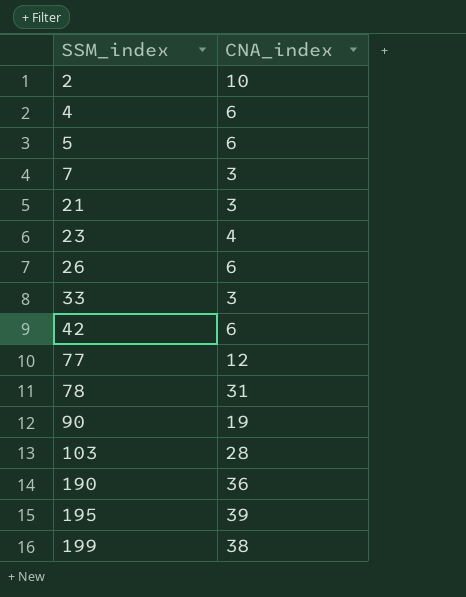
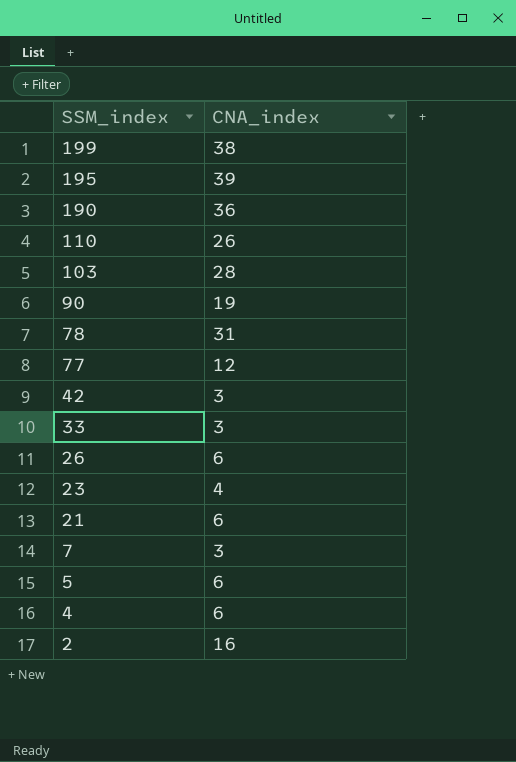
row order: SSM_index ascending -> SSM_index descending
row 110: none -> 26
42 | CNA_index: 6 -> 3
21 | CNA_index: 3 -> 6
2 | CNA_index: 10 -> 16

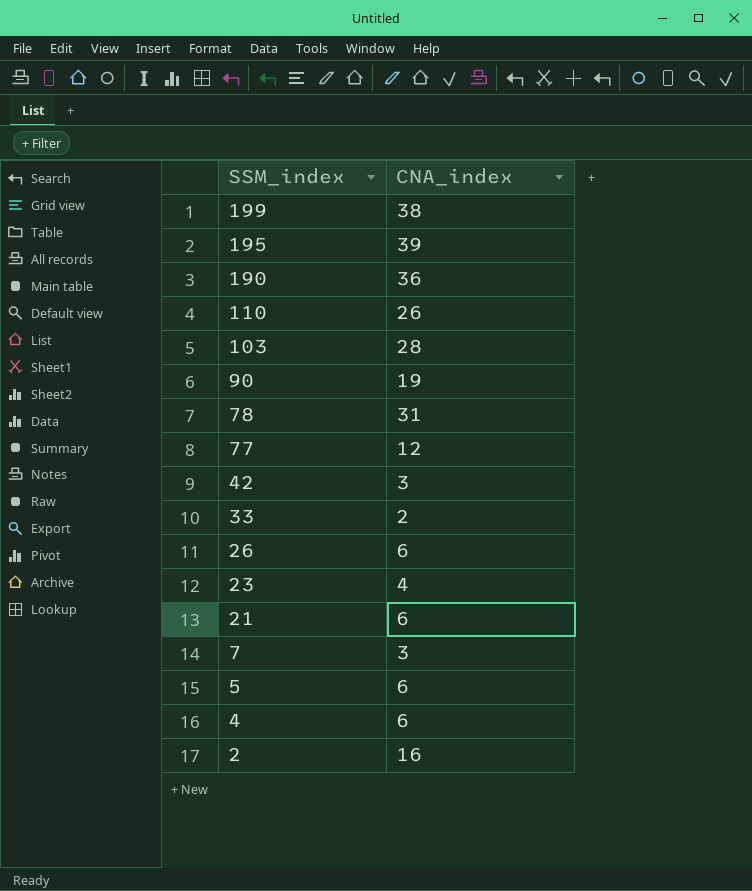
33 | CNA_index: 3 -> 2

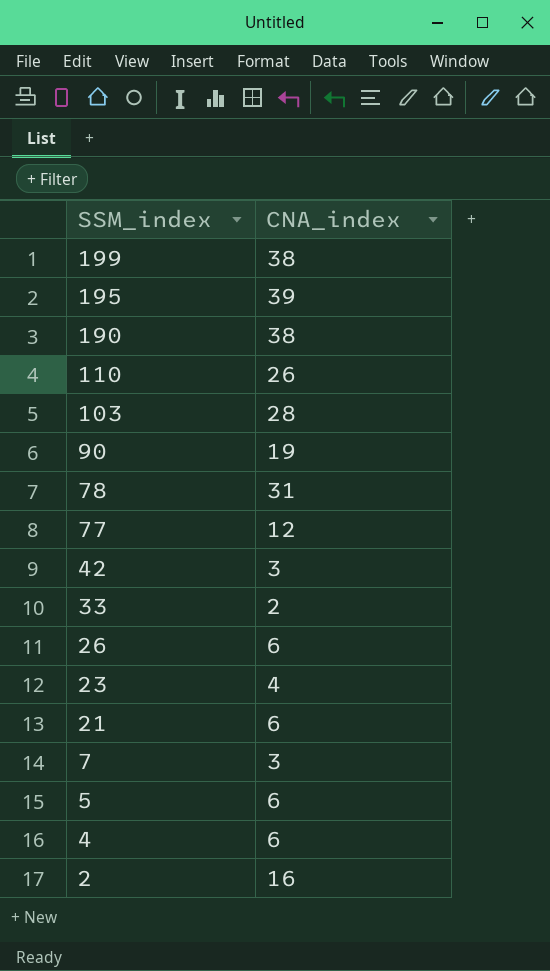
190 | CNA_index: 36 -> 38

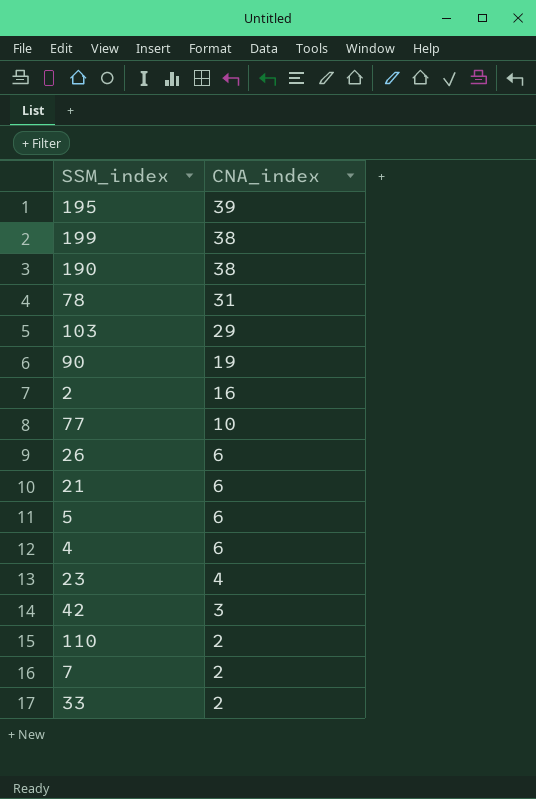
row order: SSM_index descending -> CNA_index descending
103 | CNA_index: 28 -> 29
77 | CNA_index: 12 -> 10
110 | CNA_index: 26 -> 2
7 | CNA_index: 3 -> 2

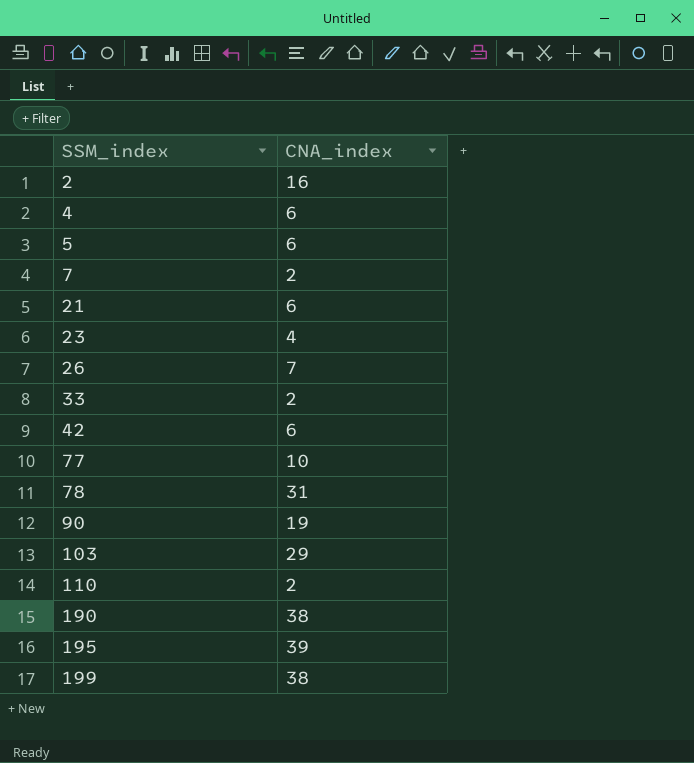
row order: CNA_index descending -> SSM_index ascending
26 | CNA_index: 6 -> 7
42 | CNA_index: 3 -> 6

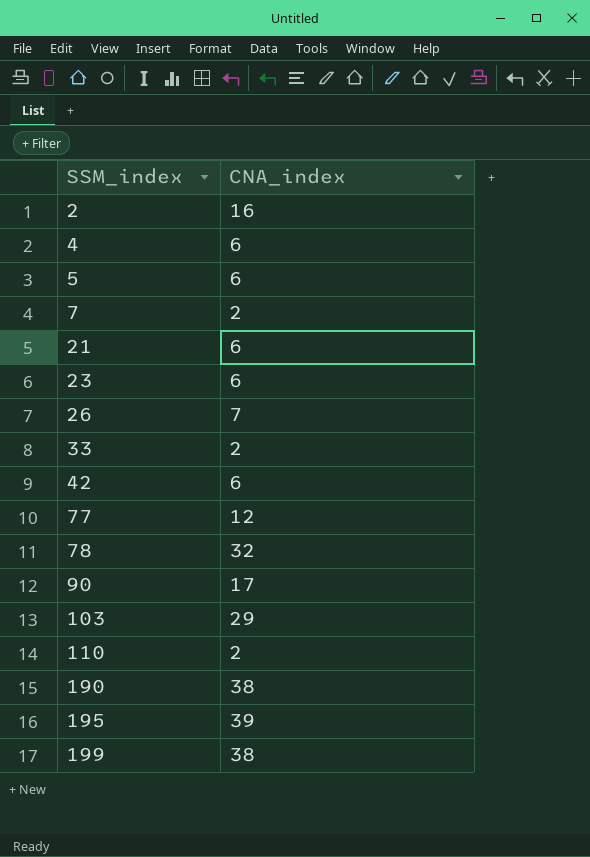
23 | CNA_index: 4 -> 6
77 | CNA_index: 10 -> 12
78 | CNA_index: 31 -> 32
90 | CNA_index: 19 -> 17

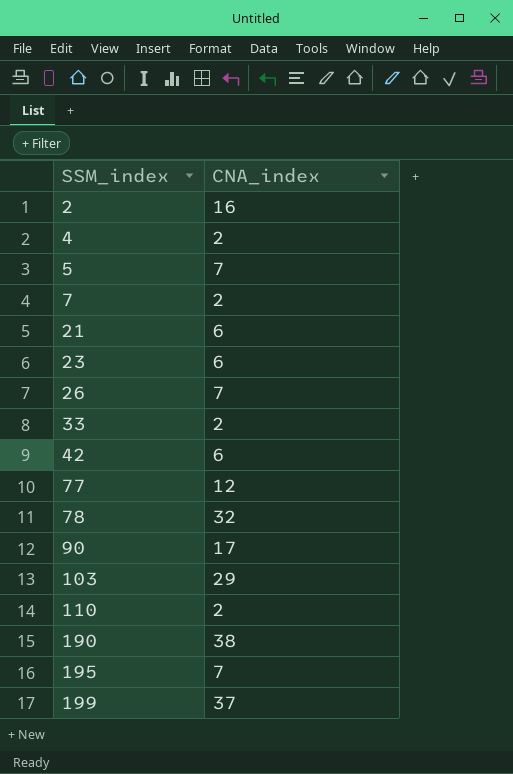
4 | CNA_index: 6 -> 2
5 | CNA_index: 6 -> 7
195 | CNA_index: 39 -> 7
199 | CNA_index: 38 -> 37

